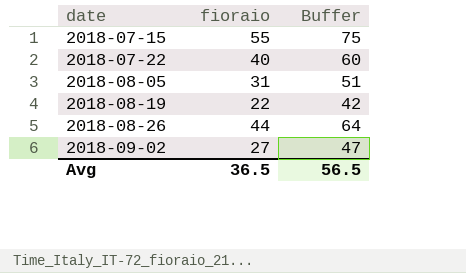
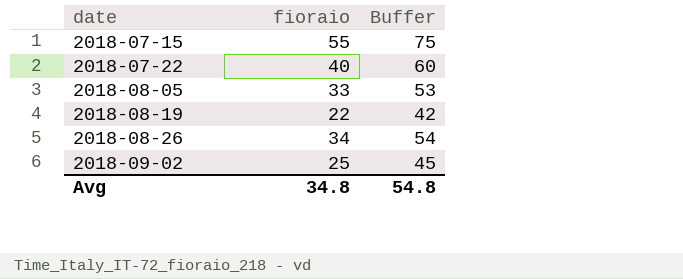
2018-08-05 | fioraio: 31 -> 33
2018-08-05 | Buffer: 51 -> 53
2018-08-26 | fioraio: 44 -> 34
2018-08-26 | Buffer: 64 -> 54
2018-09-02 | fioraio: 27 -> 25
2018-09-02 | Buffer: 47 -> 45
Avg | fioraio: 36.5 -> 34.8
Avg | Buffer: 56.5 -> 54.8

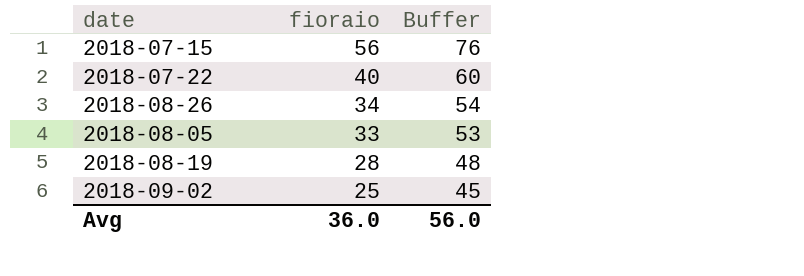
row order: date ascending -> fioraio descending
2018-07-15 | fioraio: 55 -> 56
2018-07-15 | Buffer: 75 -> 76
2018-08-19 | fioraio: 22 -> 28
2018-08-19 | Buffer: 42 -> 48
Avg | fioraio: 34.8 -> 36.0
Avg | Buffer: 54.8 -> 56.0

